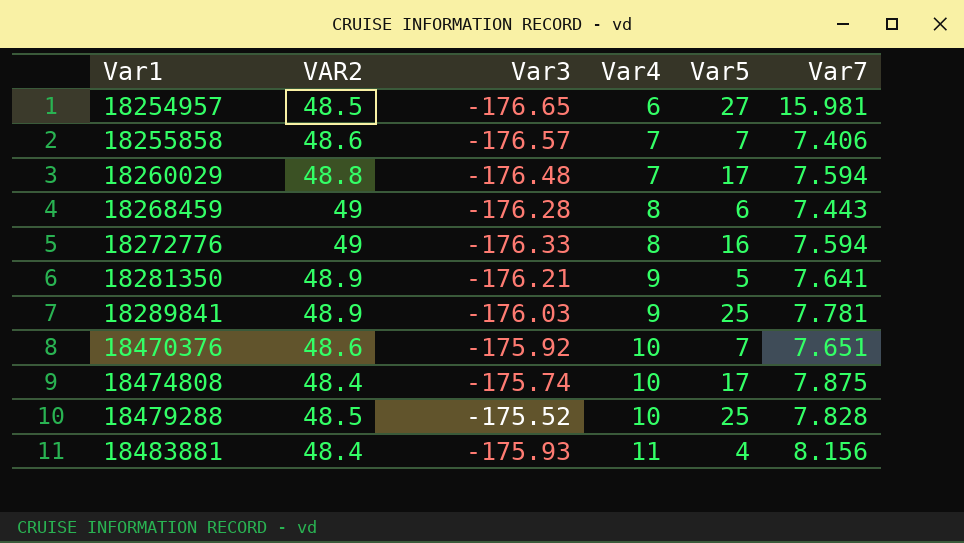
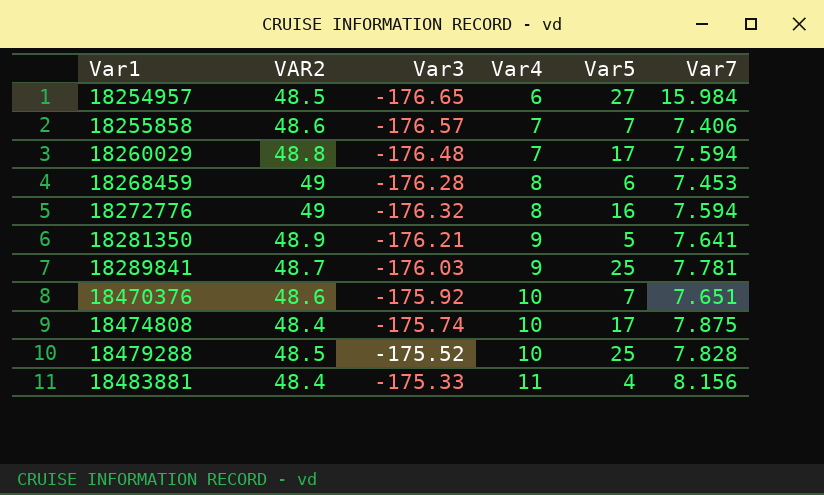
18254957 | Var7: 15.981 -> 15.984
18268459 | Var7: 7.443 -> 7.453
18272776 | Var3: -176.33 -> -176.32
18289841 | VAR2: 48.9 -> 48.7
18483881 | Var3: -175.93 -> -175.33

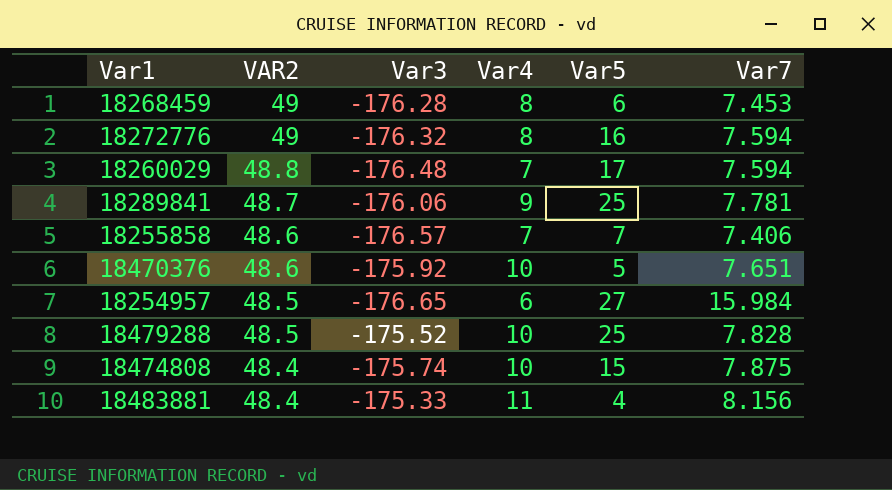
row order: Var1 ascending -> VAR2 descending
row 18281350: 48.9 | -176.21 | 9 | 5 | 7.641 -> none
18289841 | Var3: -176.03 -> -176.06
18470376 | Var5: 7 -> 5
18474808 | Var5: 17 -> 15

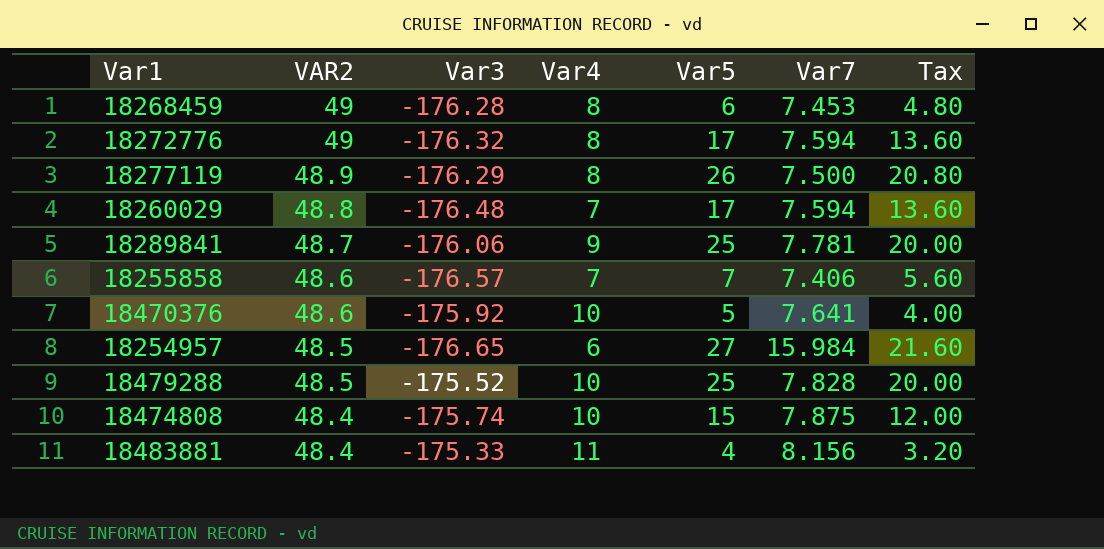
column Tax | formula: none -> [Var5] * 0.8
18272776 | Var5: 16 -> 17
row 18277119: none -> 48.9 | -176.29 | 8 | 26 | 7.500 | 20.80
18470376 | Var7: 7.651 -> 7.641

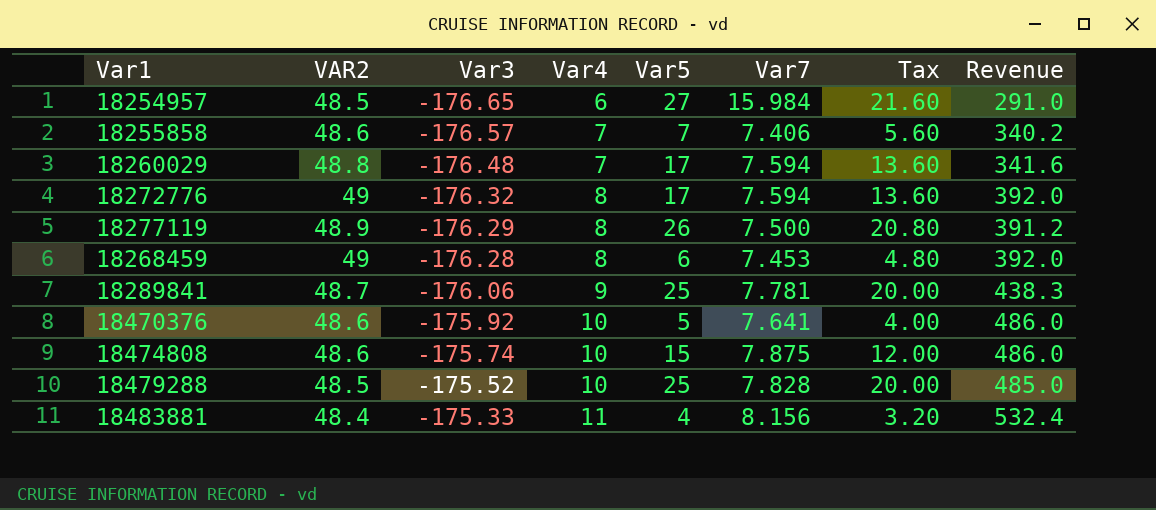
row order: VAR2 descending -> Var3 ascending
column Revenue | formula: none -> [VAR2] * [Var4]
18474808 | VAR2: 48.4 -> 48.6

